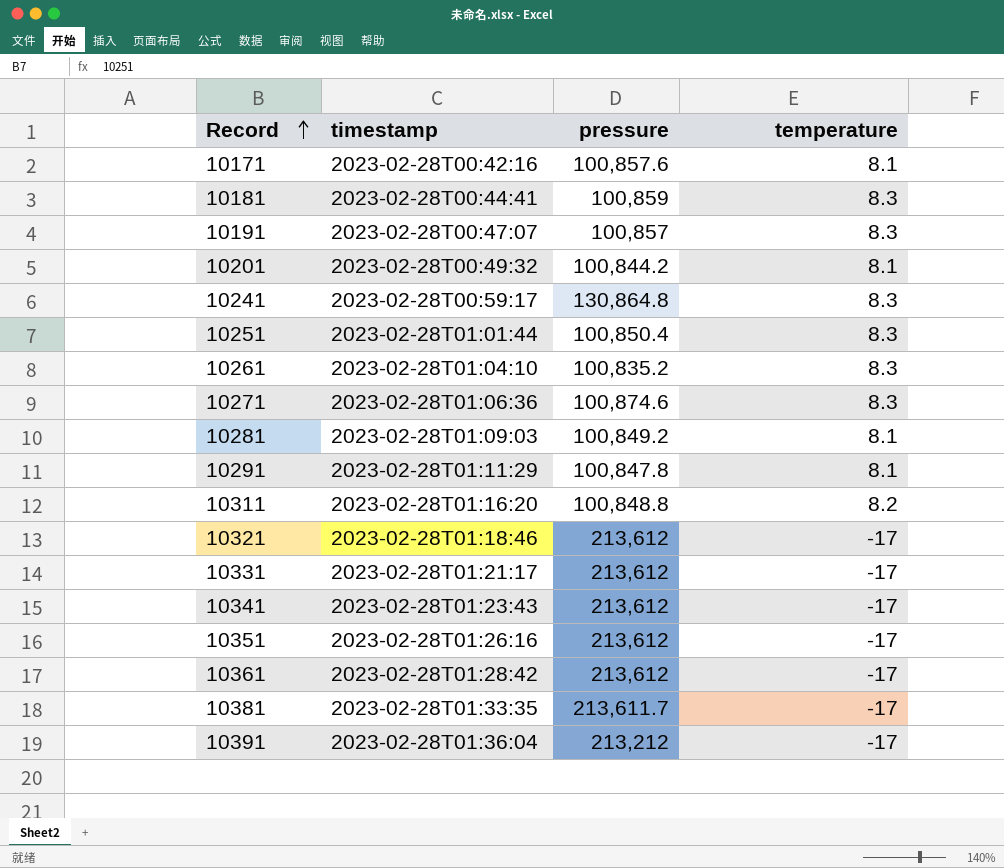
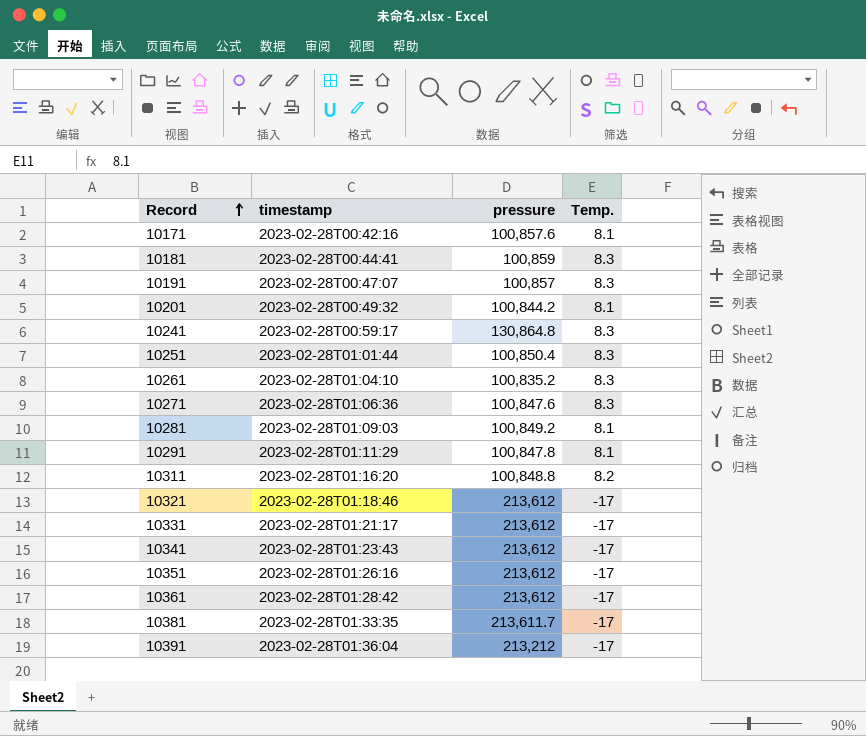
column name: temperature -> Temp.
10271 | pressure: 100,874.6 -> 100,847.6

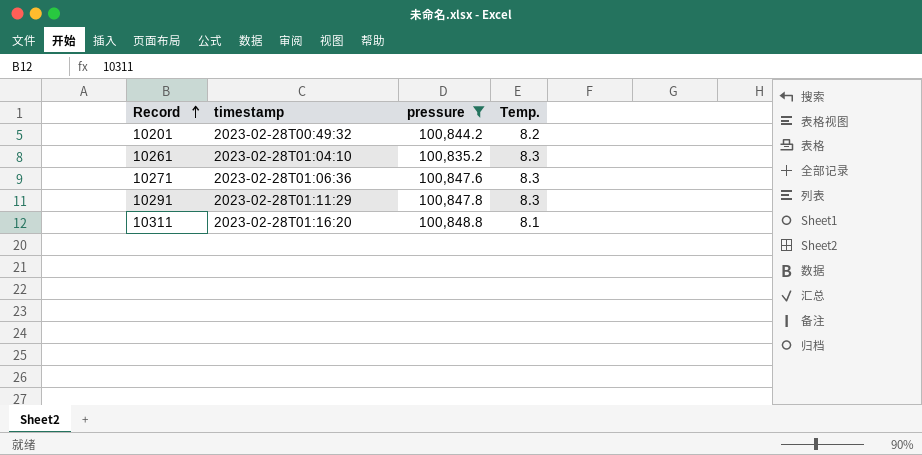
filter: none -> pressure <= 100,848.8
10201 | Temp.: 8.1 -> 8.2
10291 | Temp.: 8.1 -> 8.3
10311 | Temp.: 8.2 -> 8.1

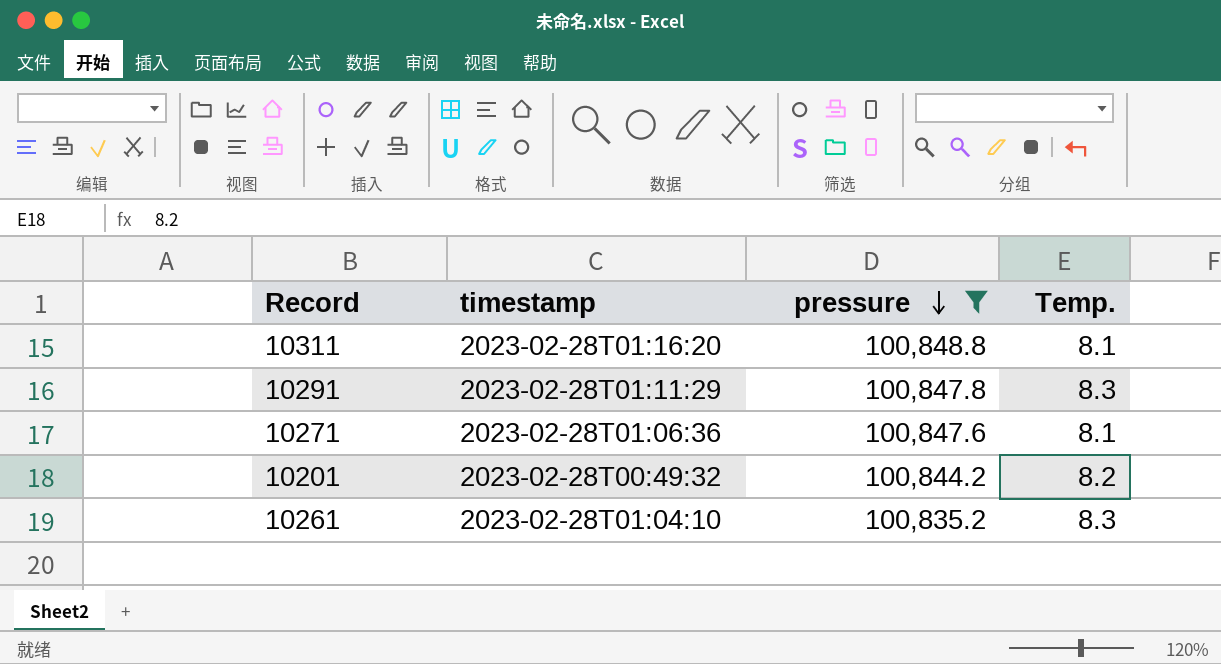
row order: Record ascending -> pressure descending
10271 | Temp.: 8.3 -> 8.1

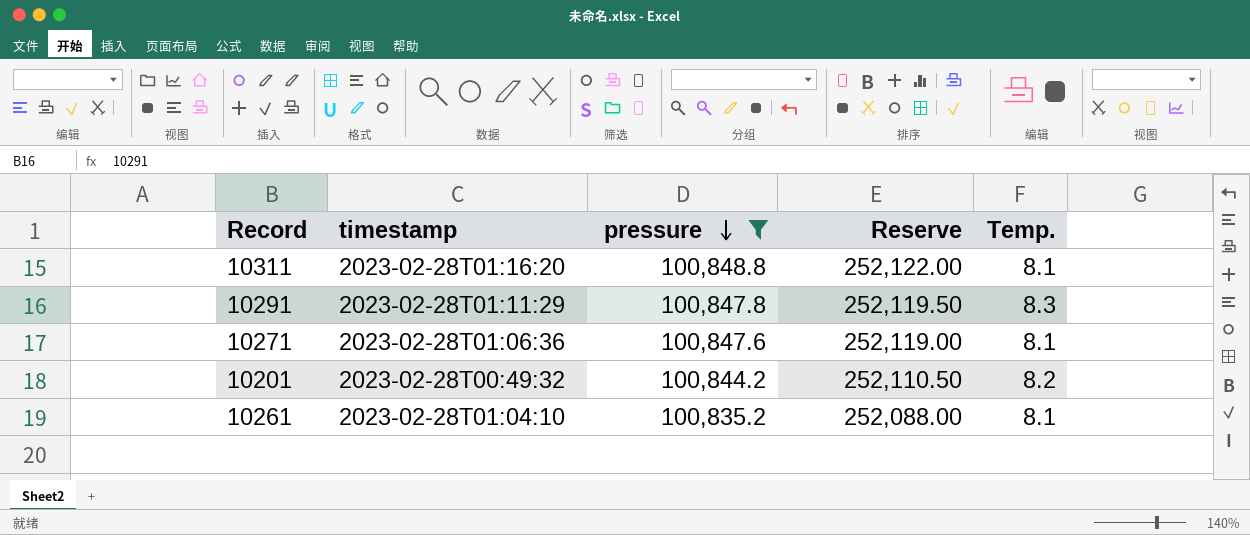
column Reserve | formula: none -> [pressure] * 2.5
10261 | Temp.: 8.3 -> 8.1

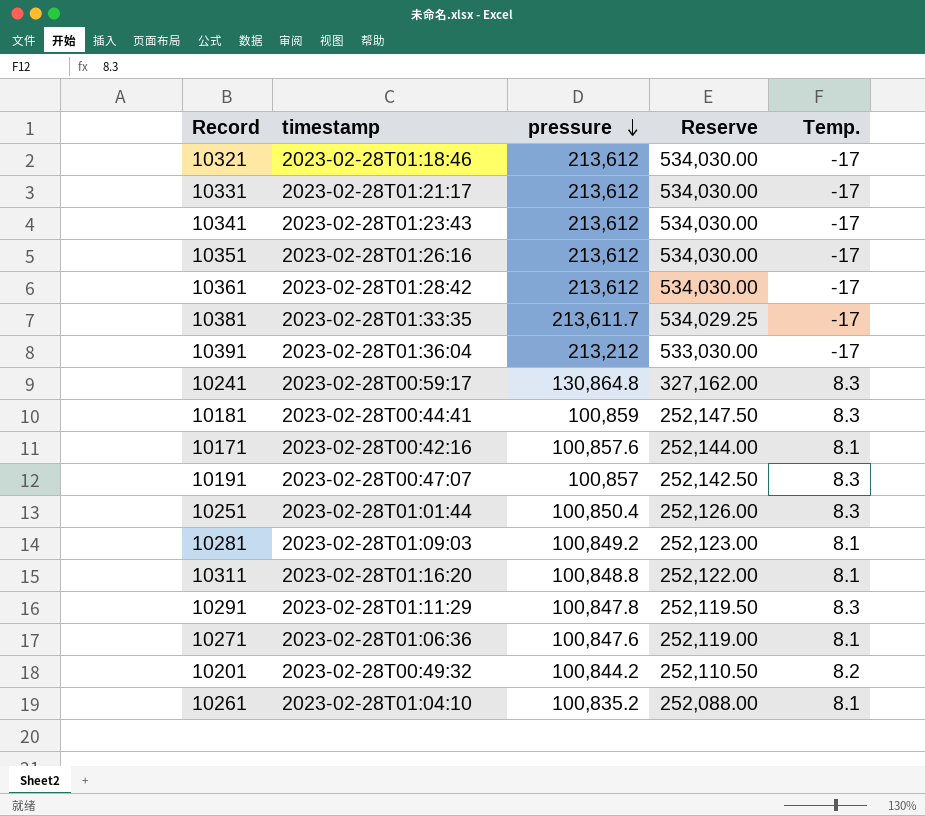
filter: pressure <= 100,848.8 -> none

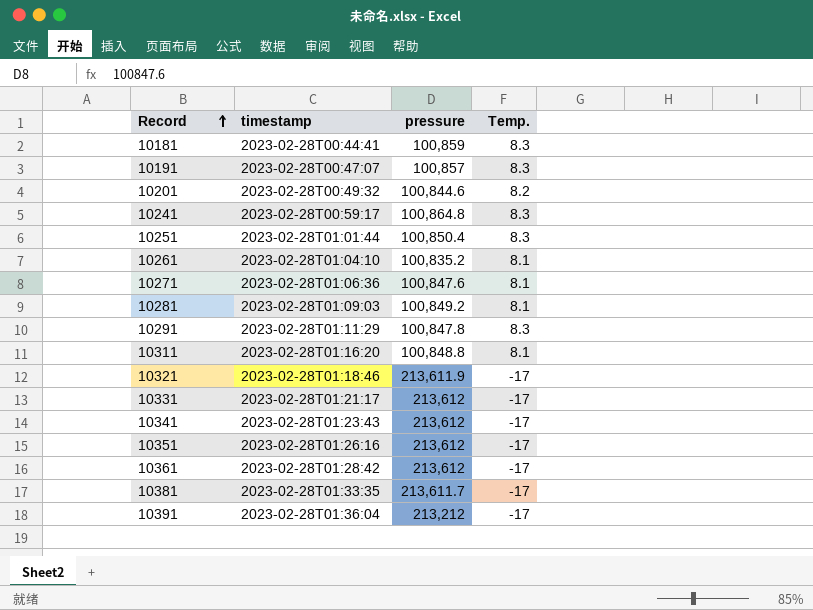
row order: pressure descending -> Record ascending
column Reserve | formula: [pressure] * 2.5 -> none
row 10171: 2023-02-28T00:42:16 | 100,857.6 | 252,144.00 | 8.1 -> none
10201 | pressure: 100,844.2 -> 100,844.6
10241 | pressure: 130,864.8 -> 100,864.8
10321 | pressure: 213,612 -> 213,611.9

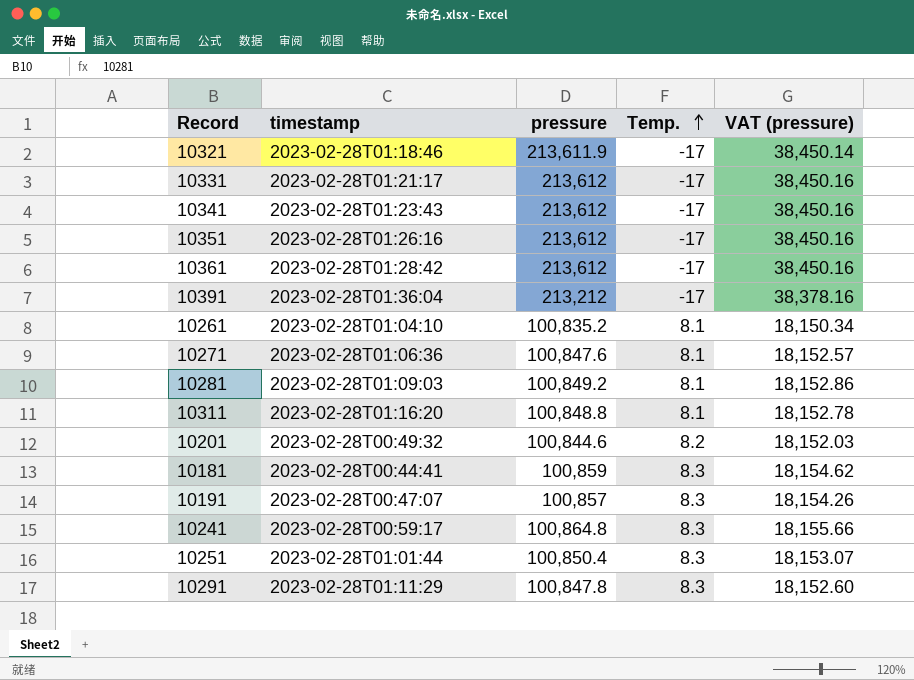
row order: Record ascending -> Temp. ascending
column VAT (pressure) | formula: none -> [pressure] * 0.18
row 10381: 2023-02-28T01:33:35 | 213,611.7 | -17 -> none

